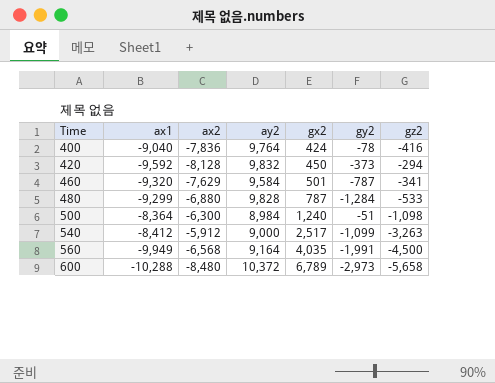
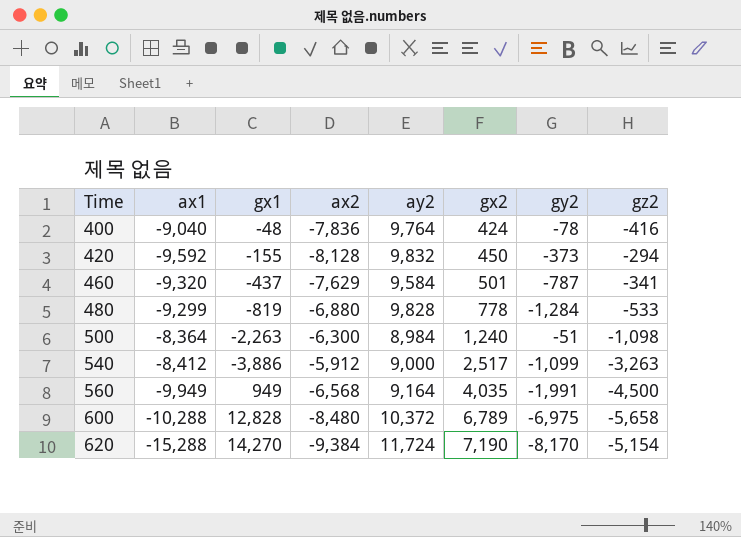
column gx1 | position: none -> 3
480 | gx2: 787 -> 778
600 | gy2: -2,973 -> -6,975
row 620: none -> -15,288 | 14,270 | -9,384 | 11,724 | 7,190 | -8,170 | -5,154

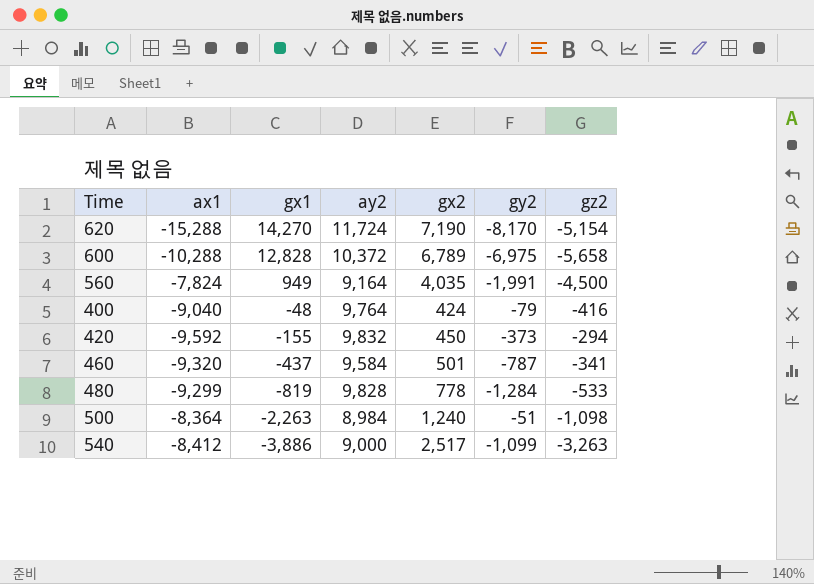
row order: Time ascending -> gx1 descending
column ax2 | position: 4 -> none
560 | ax1: -9,949 -> -7,824
400 | gy2: -78 -> -79

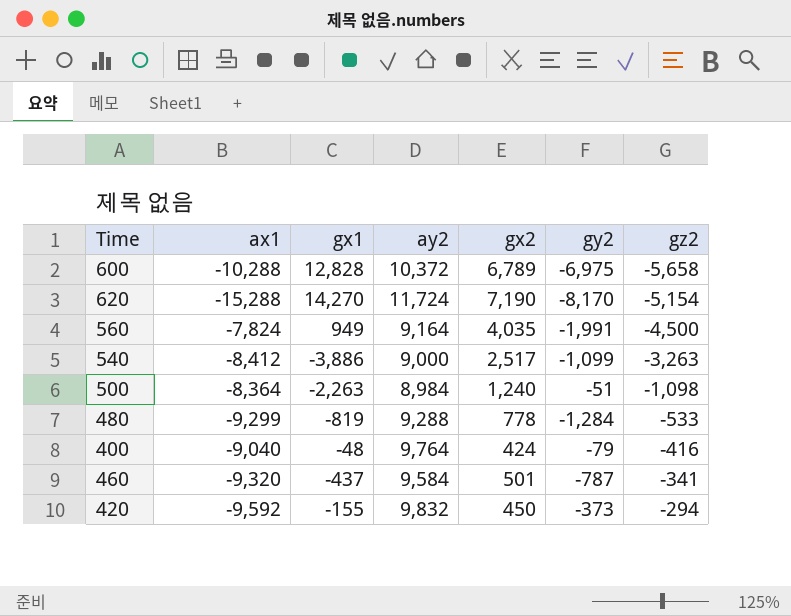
row order: gx1 descending -> gz2 ascending
480 | ay2: 9,828 -> 9,288

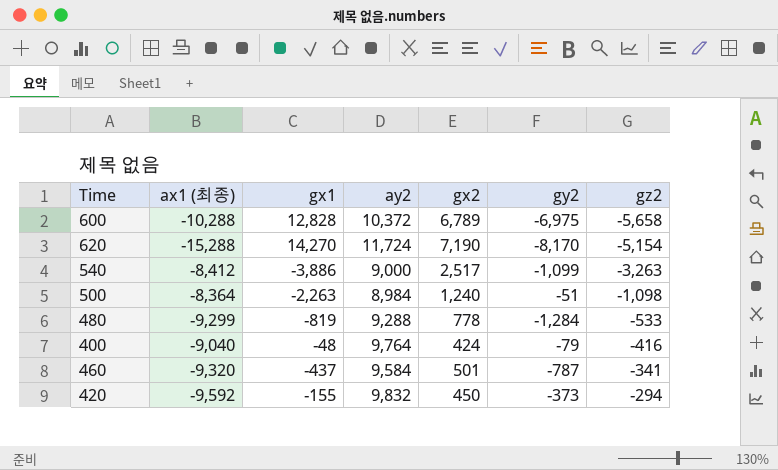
column name: ax1 -> ax1 (최종)
row 560: -7,824 | 949 | 9,164 | 4,035 | -1,991 | -4,500 -> none

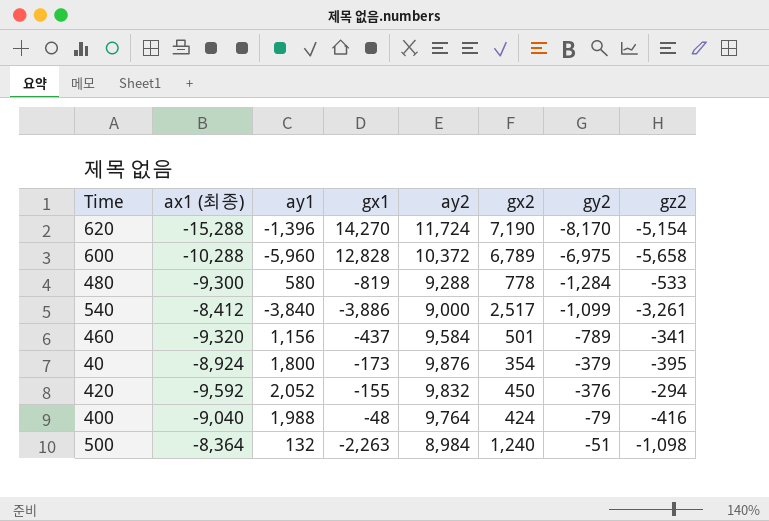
row order: gz2 ascending -> gy2 ascending
column ay1 | position: none -> 3
480 | ax1 (최종): -9,299 -> -9,300
540 | gz2: -3,263 -> -3,261
460 | gy2: -787 -> -789
row 40: none -> -8,924 | 1,800 | -173 | 9,876 | 354 | -379 | -395
420 | gy2: -373 -> -376

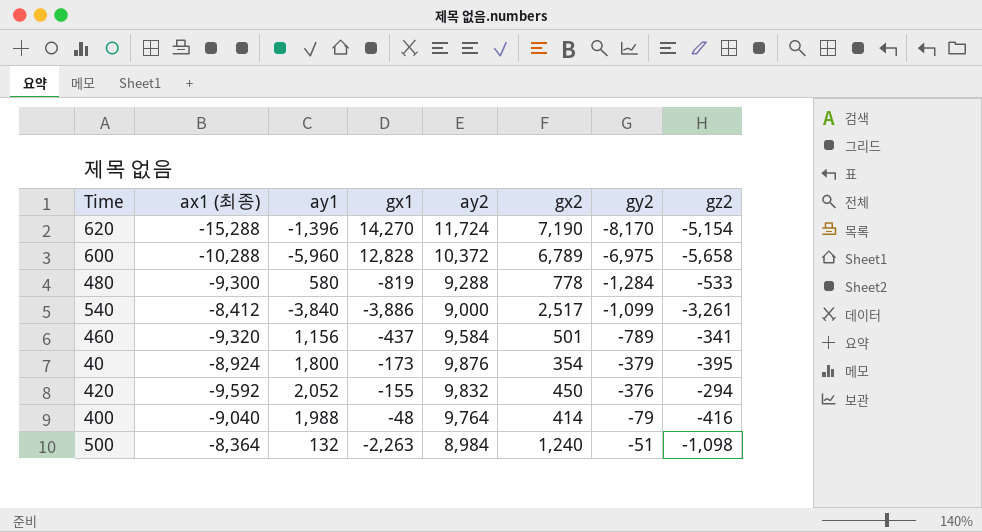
400 | gx2: 424 -> 414

